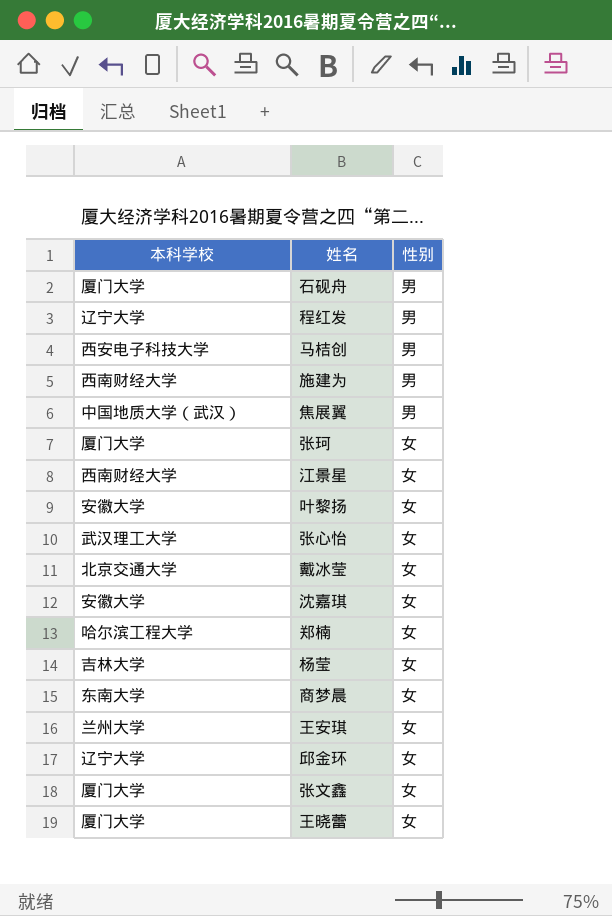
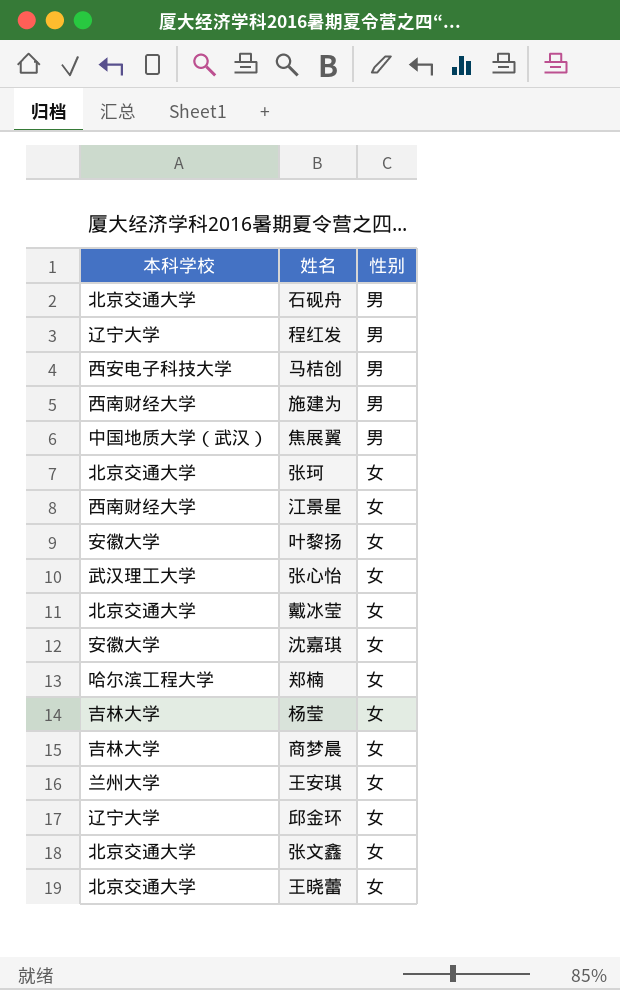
石砚舟 | 本科学校: 厦门大学 -> 北京交通大学
张珂 | 本科学校: 厦门大学 -> 北京交通大学
商梦晨 | 本科学校: 东南大学 -> 吉林大学
张文鑫 | 本科学校: 厦门大学 -> 北京交通大学
王晓蕾 | 本科学校: 厦门大学 -> 北京交通大学

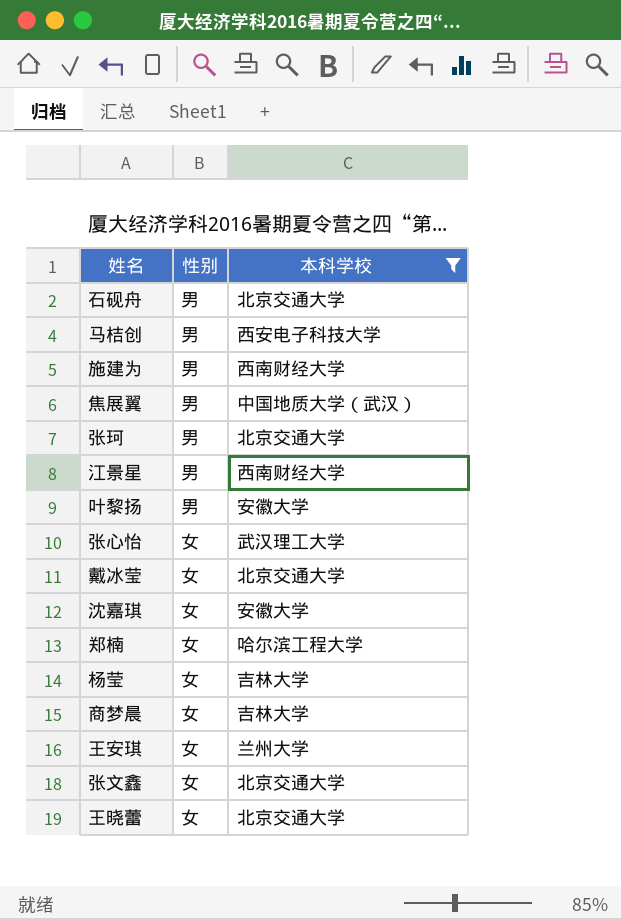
filter: none -> 本科学校 != 辽宁大学
column 本科学校 | position: 1 -> 3
张珂 | 性别: 女 -> 男
江景星 | 性别: 女 -> 男
叶黎扬 | 性别: 女 -> 男

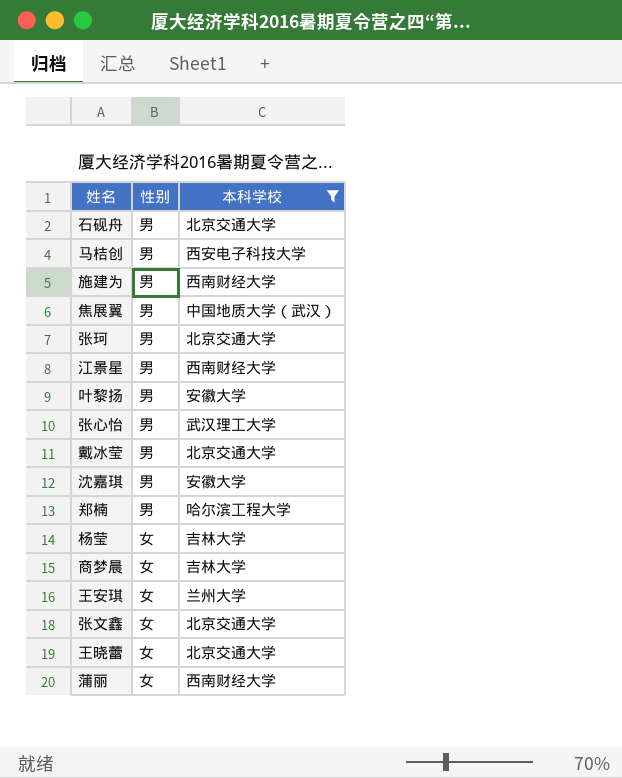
张心怡 | 性别: 女 -> 男
戴冰莹 | 性别: 女 -> 男
沈嘉琪 | 性别: 女 -> 男
郑楠 | 性别: 女 -> 男
row 蒲丽: none -> 女 | 西南财经大学

